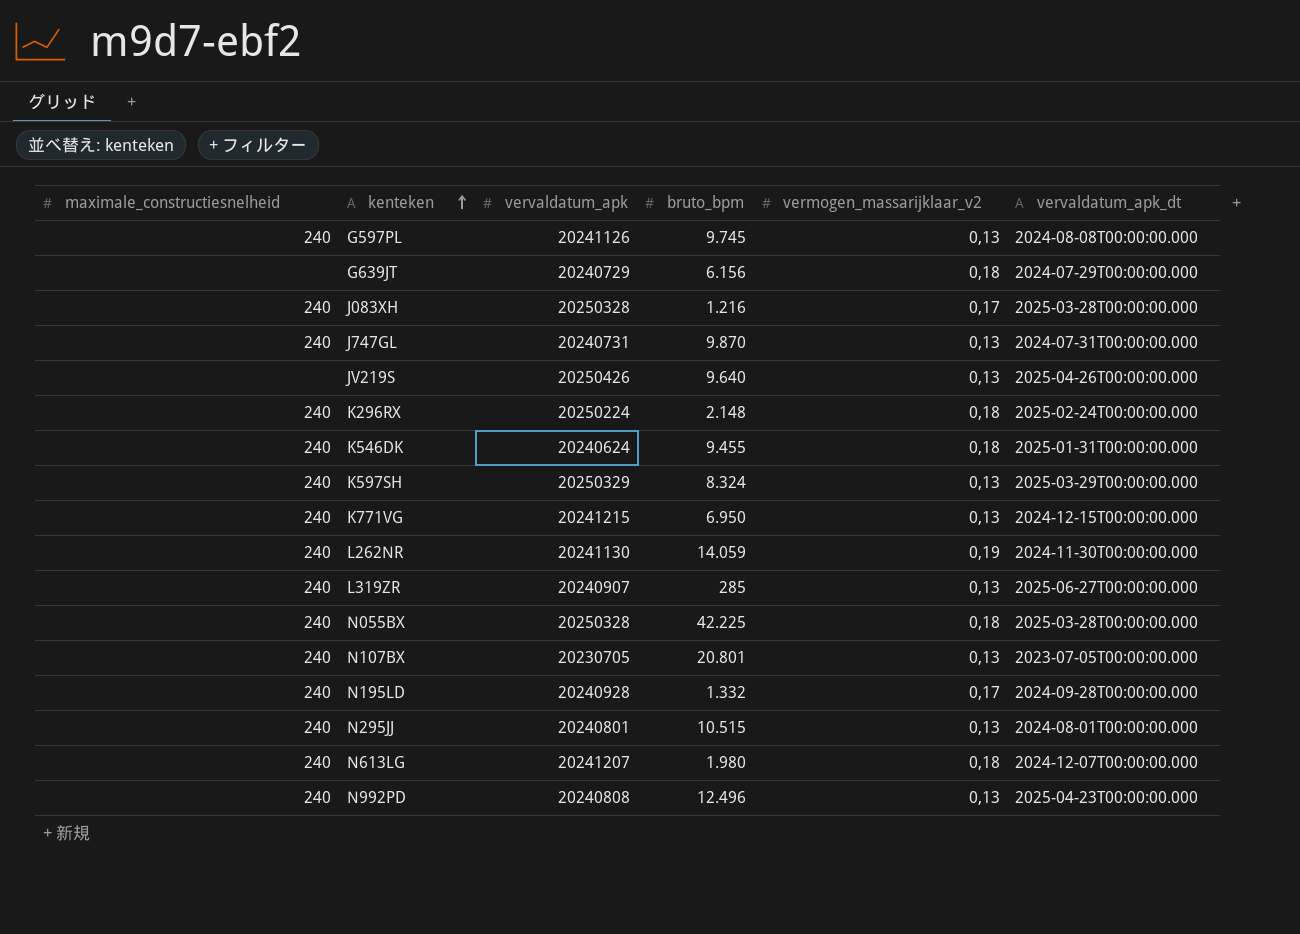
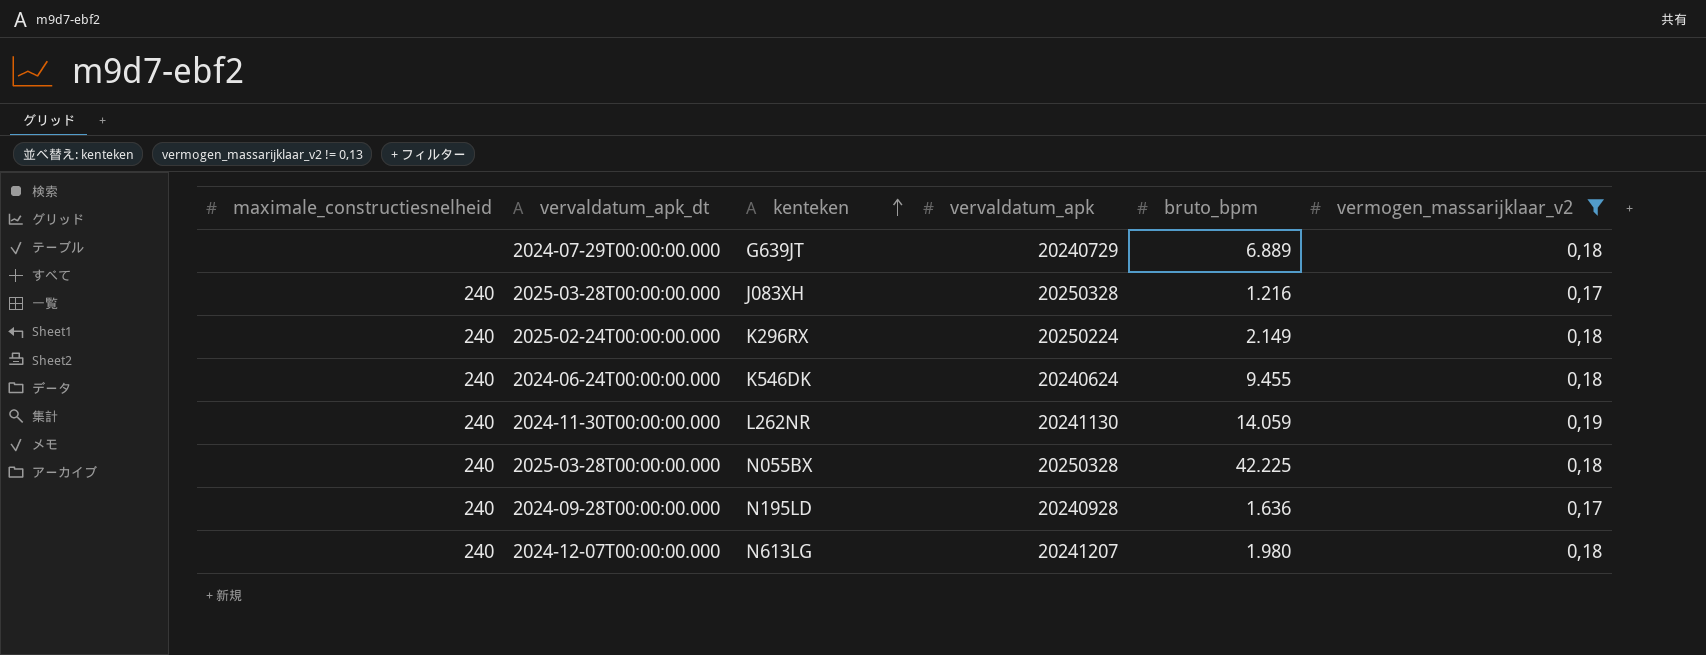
filter: none -> vermogen_massarijklaar_v2 != 0,13
column vervaldatum_apk_dt | position: 6 -> 2
G639JT | bruto_bpm: 6.156 -> 6.889
K296RX | bruto_bpm: 2.148 -> 2.149
K546DK | vervaldatum_apk_dt: 2025-01-31T00:00:00.000 -> 2024-06-24T00:00:00.000
N195LD | bruto_bpm: 1.332 -> 1.636

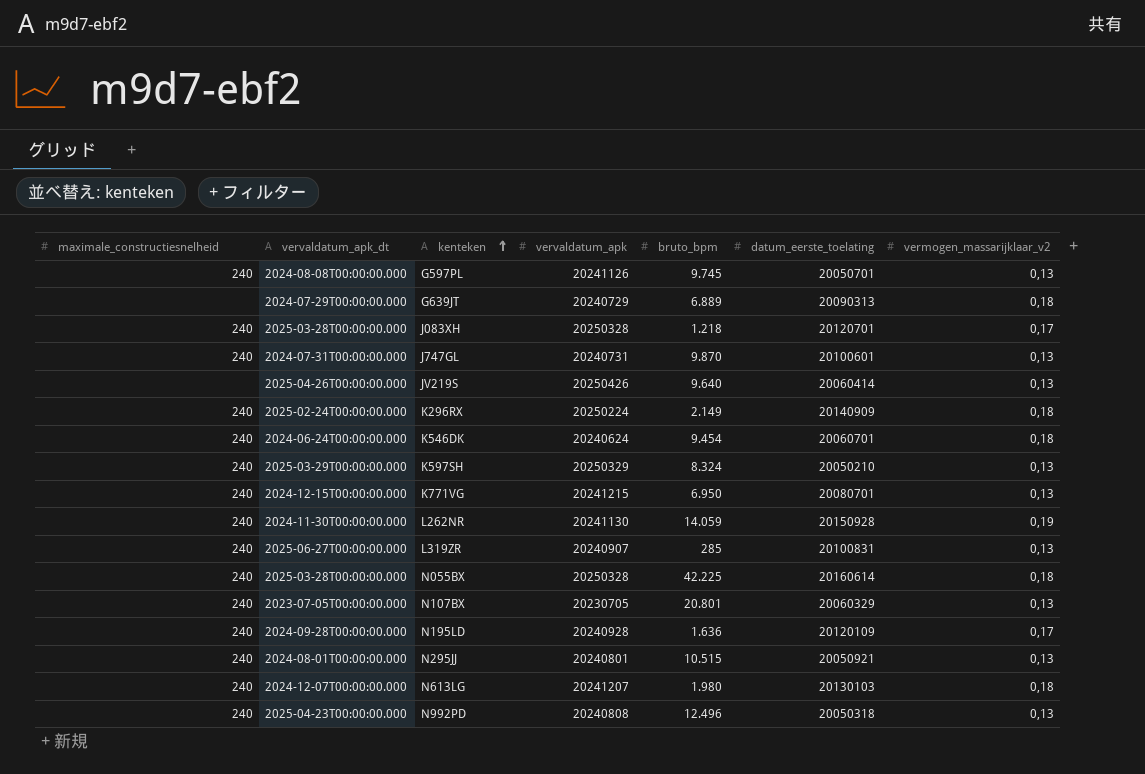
filter: vermogen_massarijklaar_v2 != 0,13 -> none
column datum_eerste_toelating | position: none -> 6
J083XH | bruto_bpm: 1.216 -> 1.218
K546DK | bruto_bpm: 9.455 -> 9.454

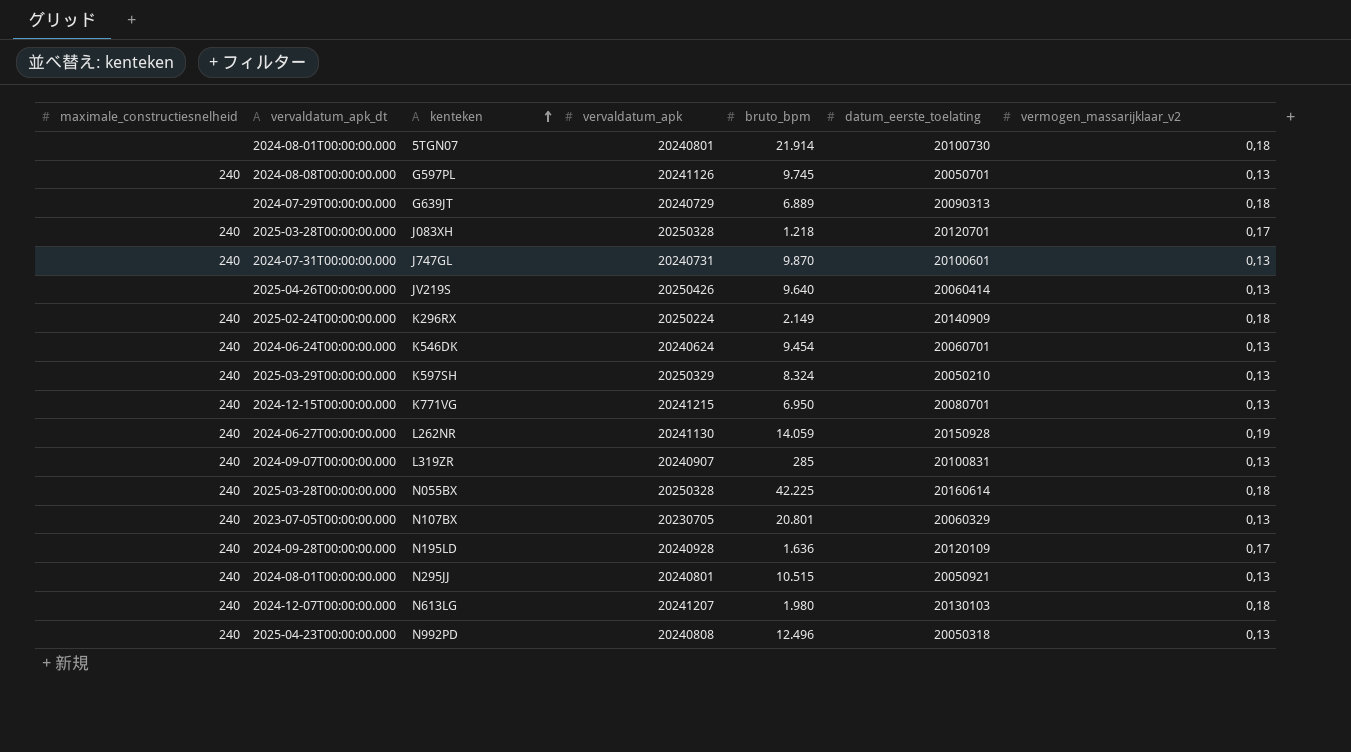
row 5TGN07: none -> none | 2024-08-01T00:00:00.000 | 20240801 | 21.914 | 20100730 | 0,18
K546DK | vermogen_massarijklaar_v2: 0,18 -> 0,13
L262NR | vervaldatum_apk_dt: 2024-11-30T00:00:00.000 -> 2024-06-27T00:00:00.000
L319ZR | vervaldatum_apk_dt: 2025-06-27T00:00:00.000 -> 2024-09-07T00:00:00.000

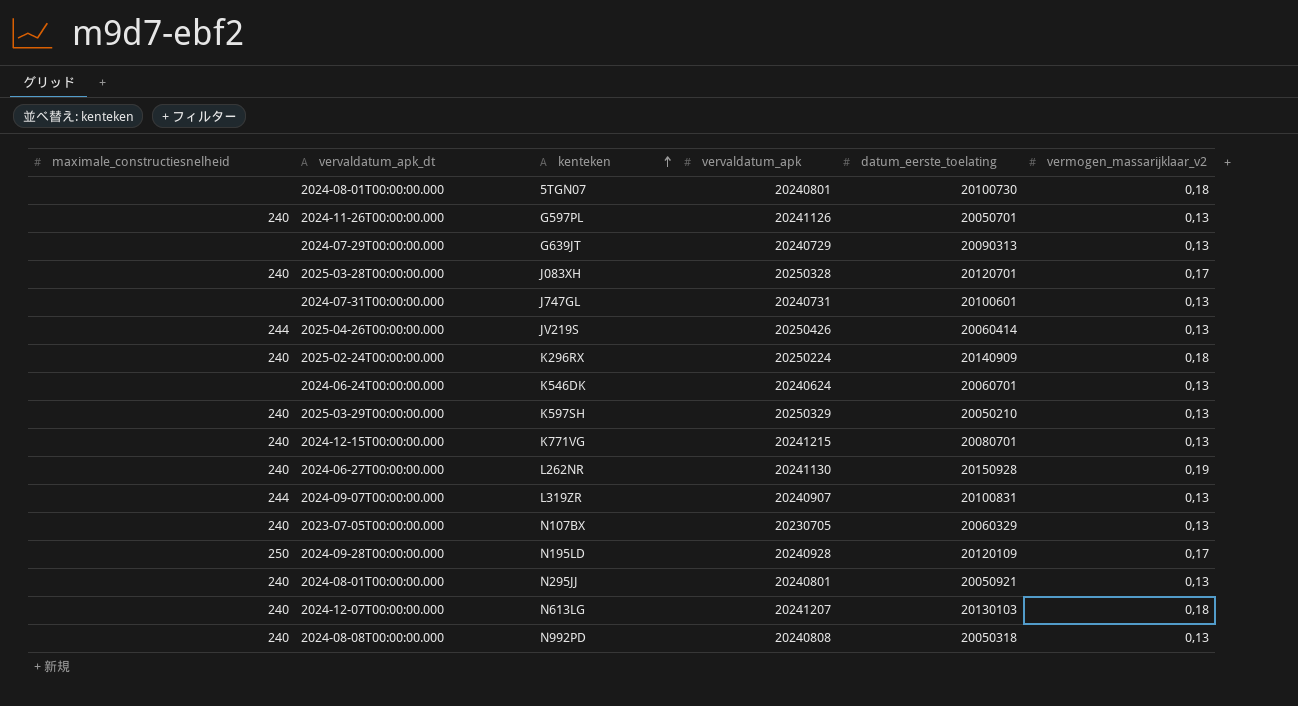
column bruto_bpm | position: 5 -> none
row N055BX: 240 | 2025-03-28T00:00:00.000 | 20250328 | 42.225 | 20160614 | 0,18 -> none
G597PL | vervaldatum_apk_dt: 2024-08-08T00:00:00.000 -> 2024-11-26T00:00:00.000
G639JT | vermogen_massarijklaar_v2: 0,18 -> 0,13
J747GL | maximale_constructiesnelheid: 240 -> none
JV219S | maximale_constructiesnelheid: none -> 244
K546DK | maximale_constructiesnelheid: 240 -> none
L319ZR | maximale_constructiesnelheid: 240 -> 244
N195LD | maximale_constructiesnelheid: 240 -> 250
N992PD | vervaldatum_apk_dt: 2025-04-23T00:00:00.000 -> 2024-08-08T00:00:00.000

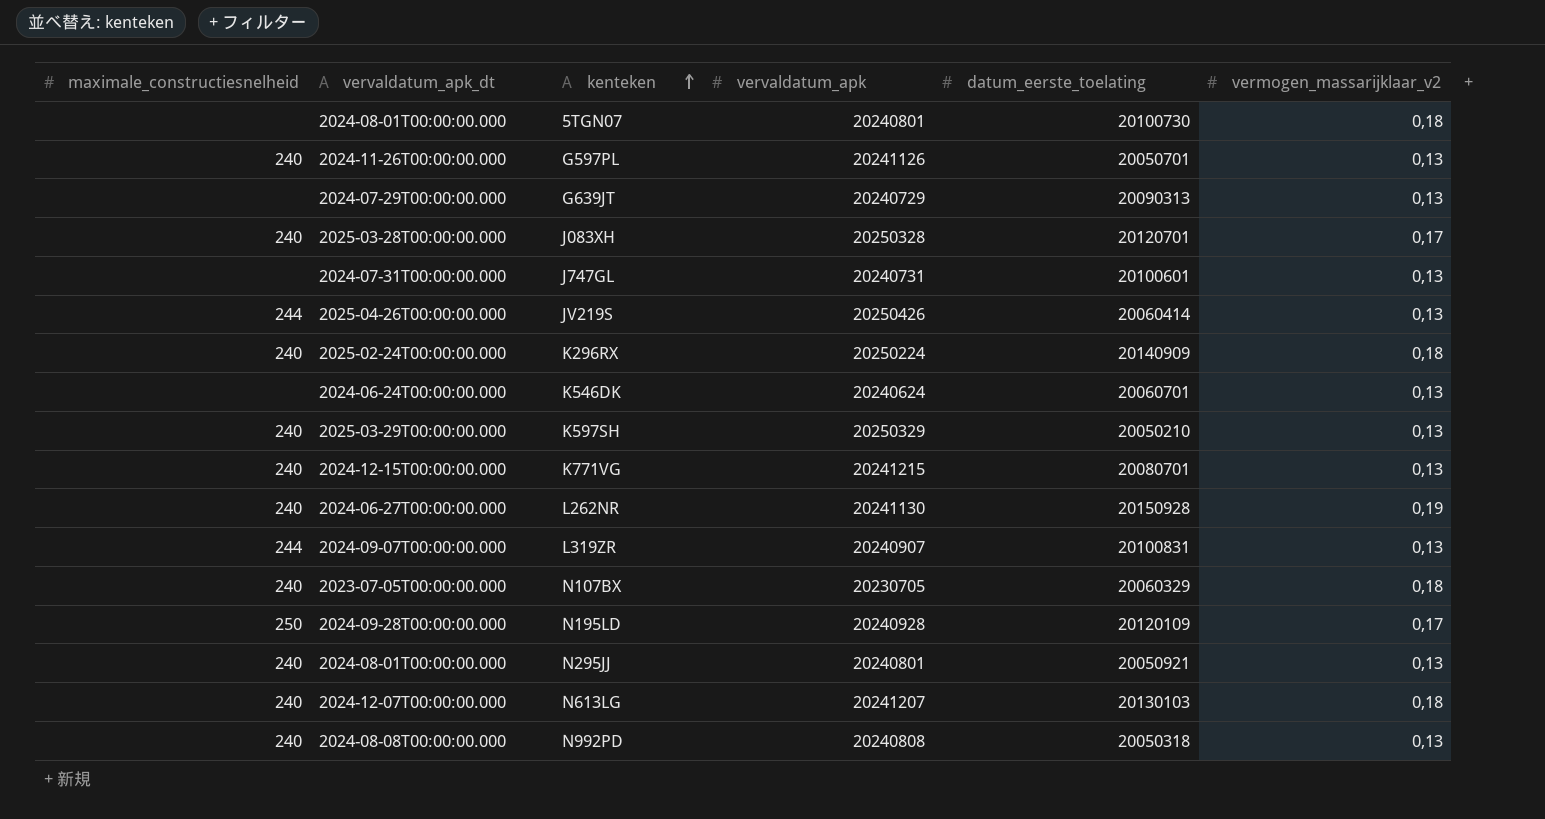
N107BX | vermogen_massarijklaar_v2: 0,13 -> 0,18

